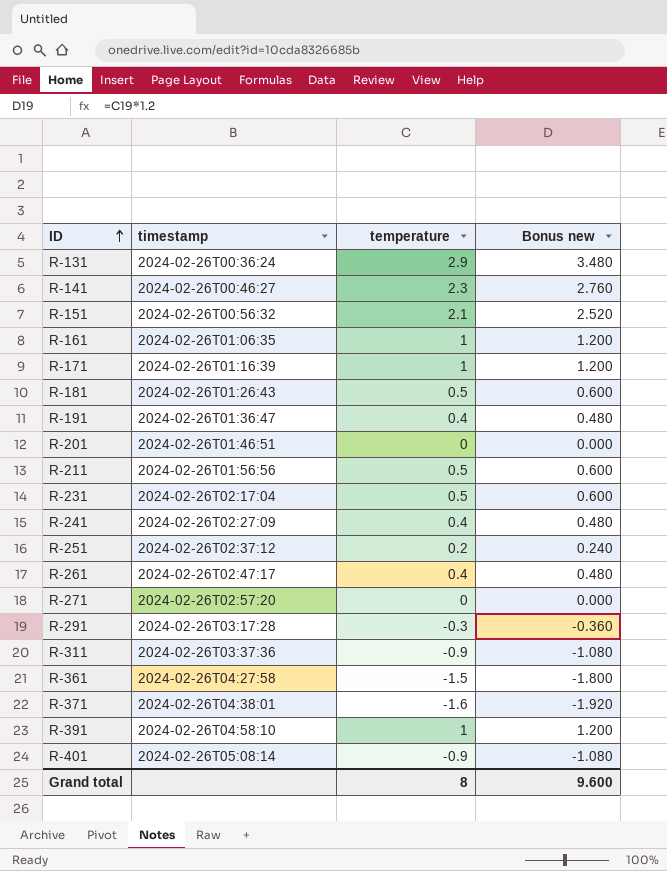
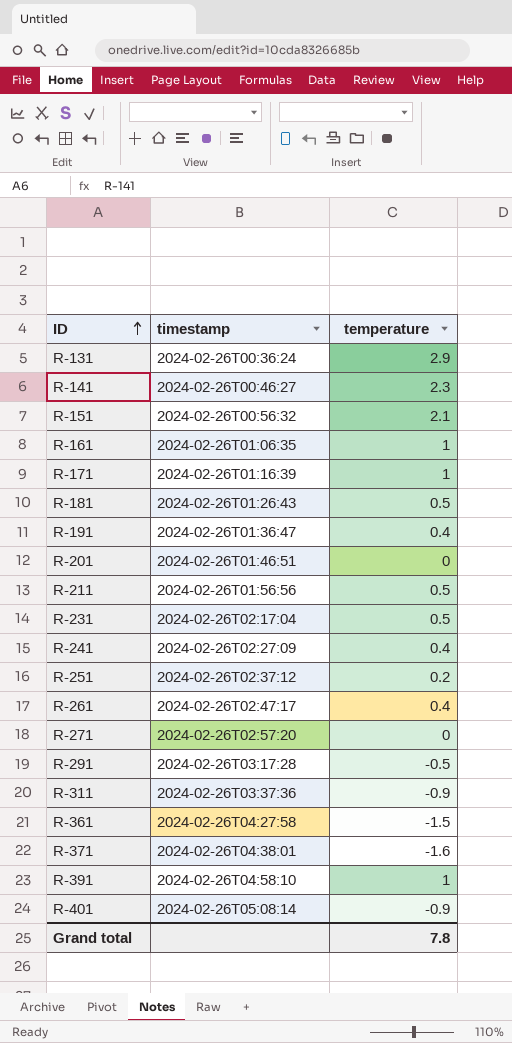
column Bonus new | formula: [temperature] * 1.2 -> none
R-291 | temperature: -0.3 -> -0.5
Grand total | temperature: 8 -> 7.8

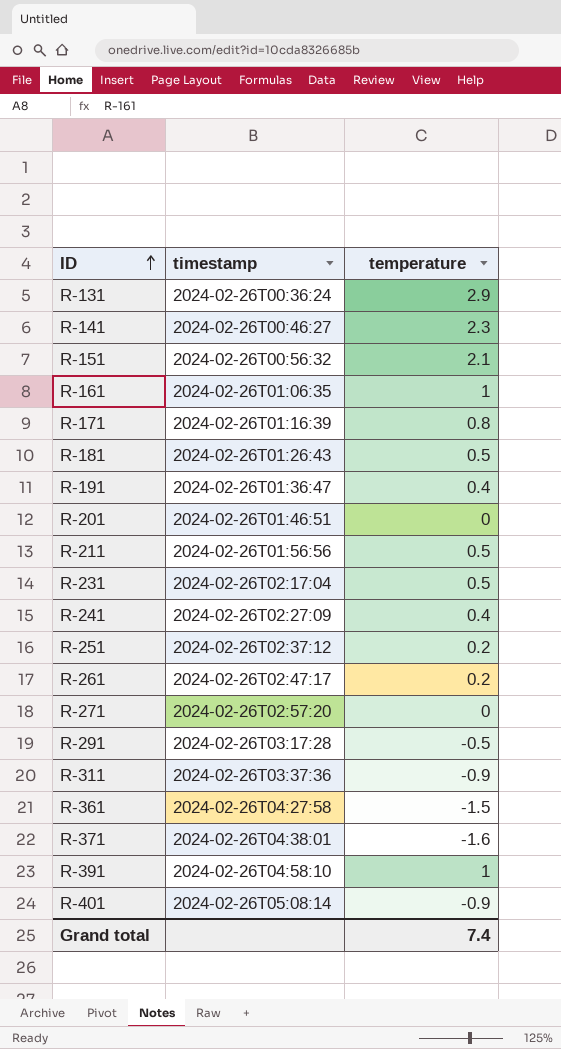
R-171 | temperature: 1 -> 0.8
R-261 | temperature: 0.4 -> 0.2
Grand total | temperature: 7.8 -> 7.4

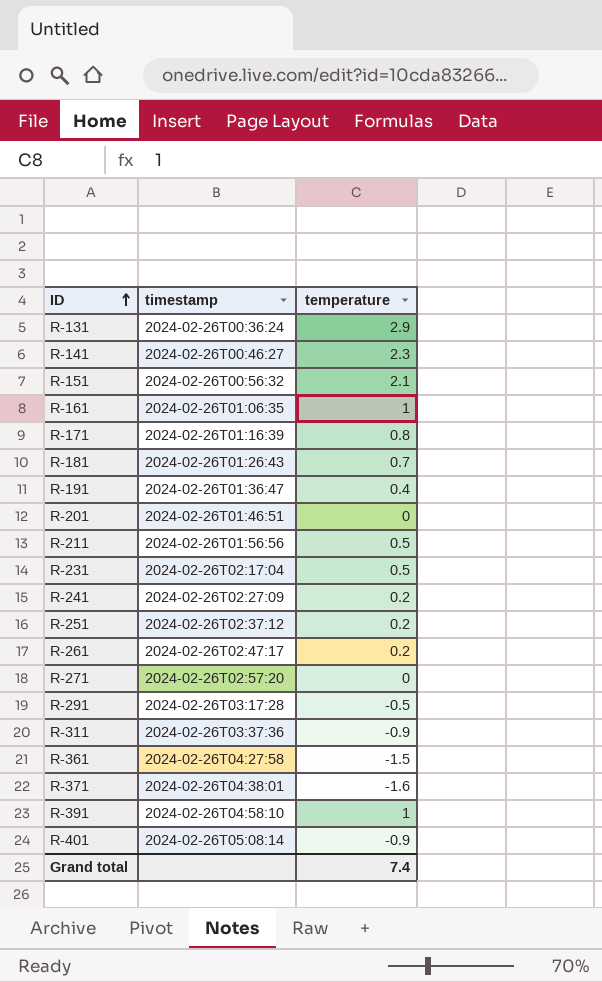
R-181 | temperature: 0.5 -> 0.7
R-241 | temperature: 0.4 -> 0.2

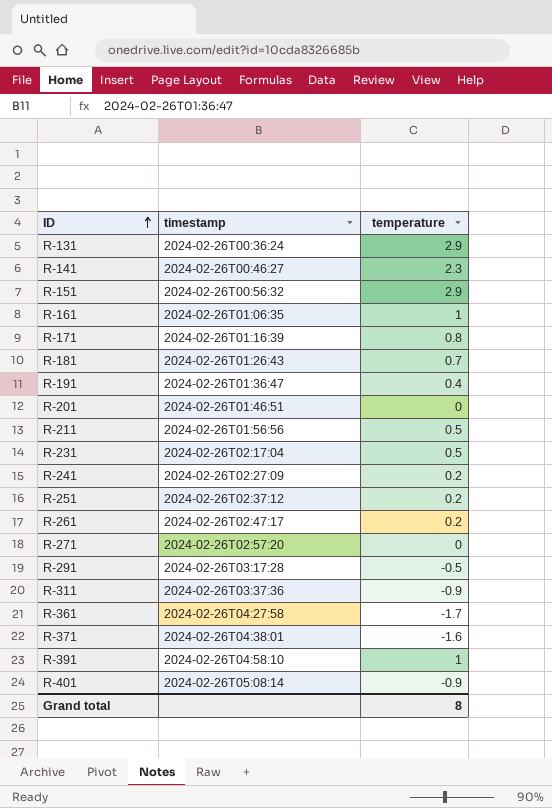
R-151 | temperature: 2.1 -> 2.9
R-361 | temperature: -1.5 -> -1.7
Grand total | temperature: 7.4 -> 8

